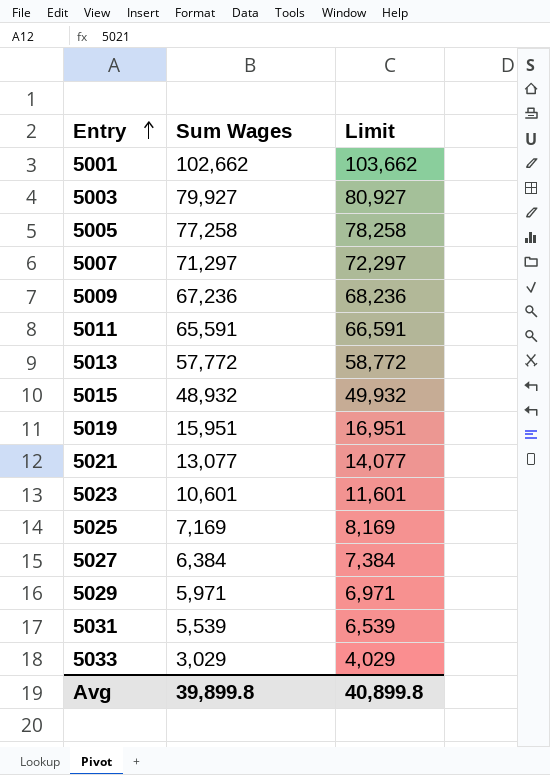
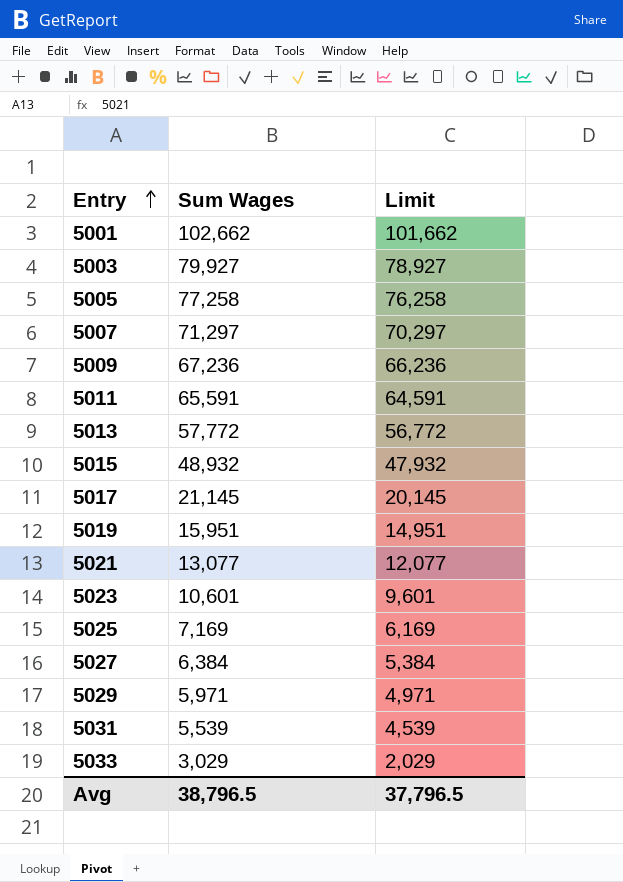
column Limit | formula: [Sum Wages] + 1000 -> [Sum Wages] - 1000
row 5017: none -> 21,145 | 20,145
Avg | Sum Wages: 39,899.8 -> 38,796.5
Avg | Limit: 40,899.8 -> 37,796.5

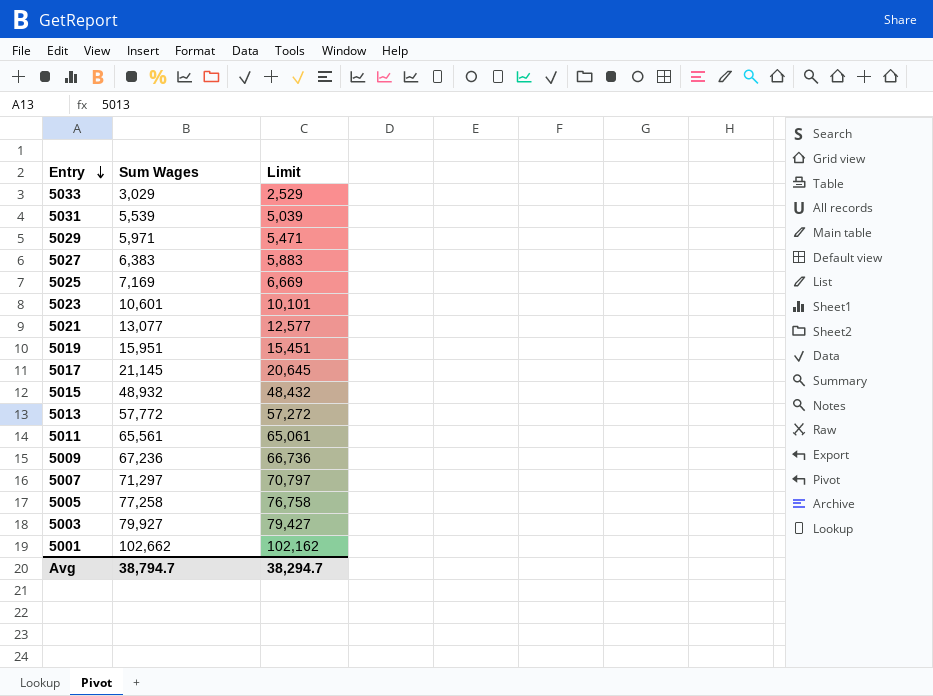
row order: Entry ascending -> Entry descending
column Limit | formula: [Sum Wages] - 1000 -> [Sum Wages] - 500
5027 | Sum Wages: 6,384 -> 6,383
5011 | Sum Wages: 65,591 -> 65,561
Avg | Sum Wages: 38,796.5 -> 38,794.7
Avg | Limit: 37,796.5 -> 38,294.7

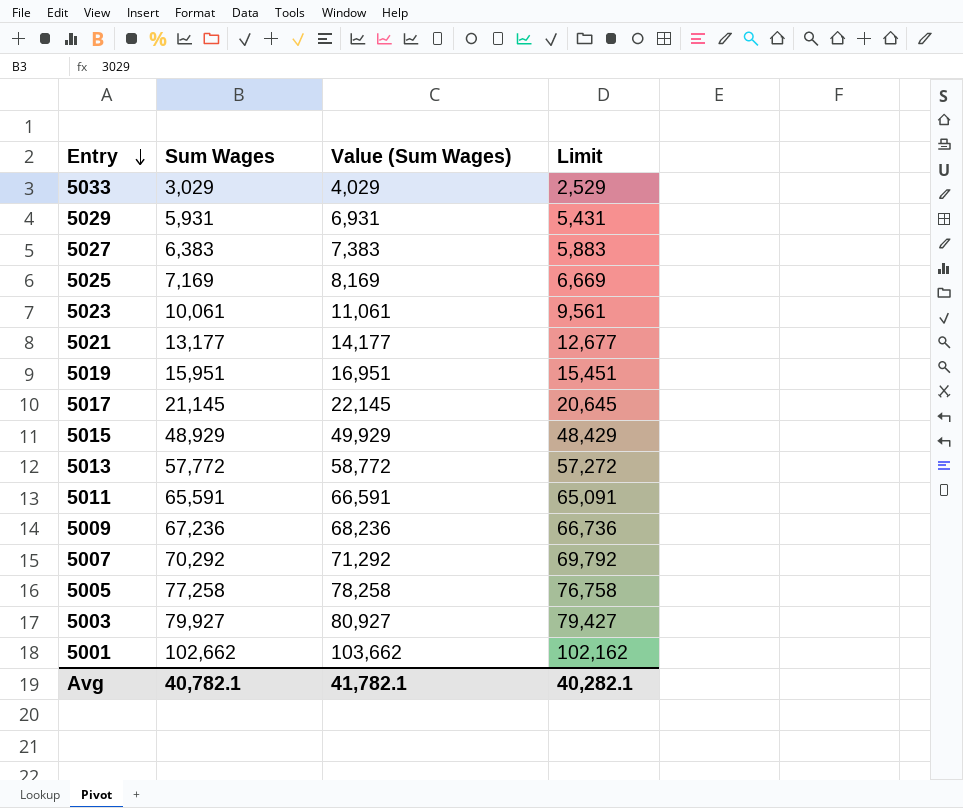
column Value (Sum Wages) | formula: none -> [Sum Wages] + 1000
row 5031: 5,539 | 5,039 -> none
5029 | Sum Wages: 5,971 -> 5,931
5029 | Limit: 5,471 -> 5,431
5023 | Sum Wages: 10,601 -> 10,061
5023 | Limit: 10,101 -> 9,561
5021 | Sum Wages: 13,077 -> 13,177
5021 | Limit: 12,577 -> 12,677
5015 | Sum Wages: 48,932 -> 48,929
5015 | Limit: 48,432 -> 48,429
5011 | Sum Wages: 65,561 -> 65,591
5011 | Limit: 65,061 -> 65,091
5007 | Sum Wages: 71,297 -> 70,292
5007 | Limit: 70,797 -> 69,792
Avg | Sum Wages: 38,794.7 -> 40,782.1
Avg | Limit: 38,294.7 -> 40,282.1

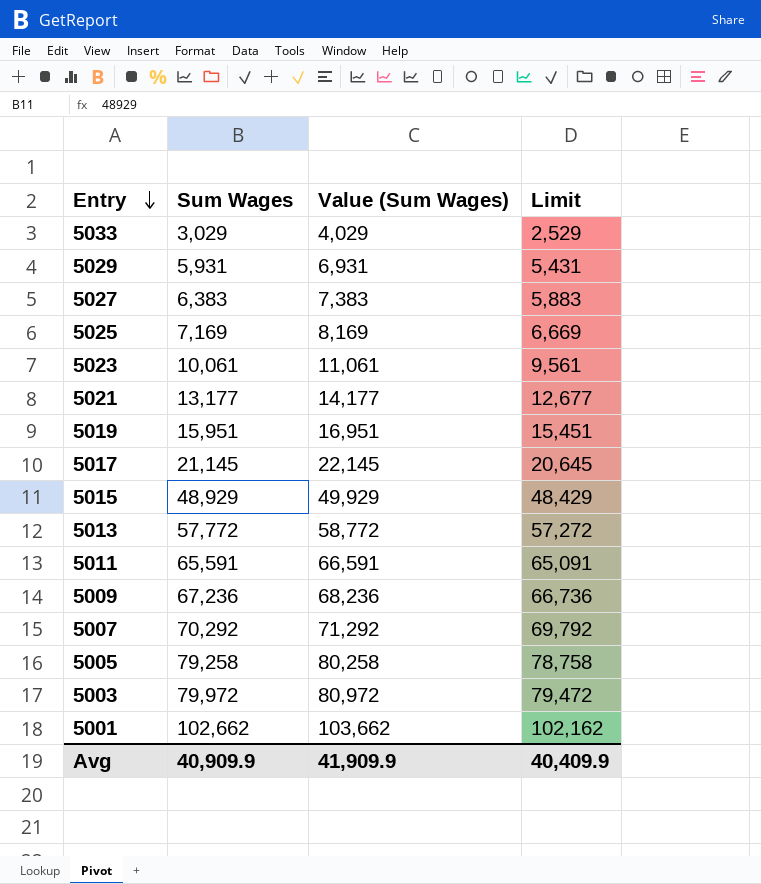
5005 | Sum Wages: 77,258 -> 79,258
5005 | Value (Sum Wages): 78,258 -> 80,258
5005 | Limit: 76,758 -> 78,758
5003 | Sum Wages: 79,927 -> 79,972
5003 | Value (Sum Wages): 80,927 -> 80,972
5003 | Limit: 79,427 -> 79,472
Avg | Sum Wages: 40,782.1 -> 40,909.9
Avg | Value (Sum Wages): 41,782.1 -> 41,909.9
Avg | Limit: 40,282.1 -> 40,409.9

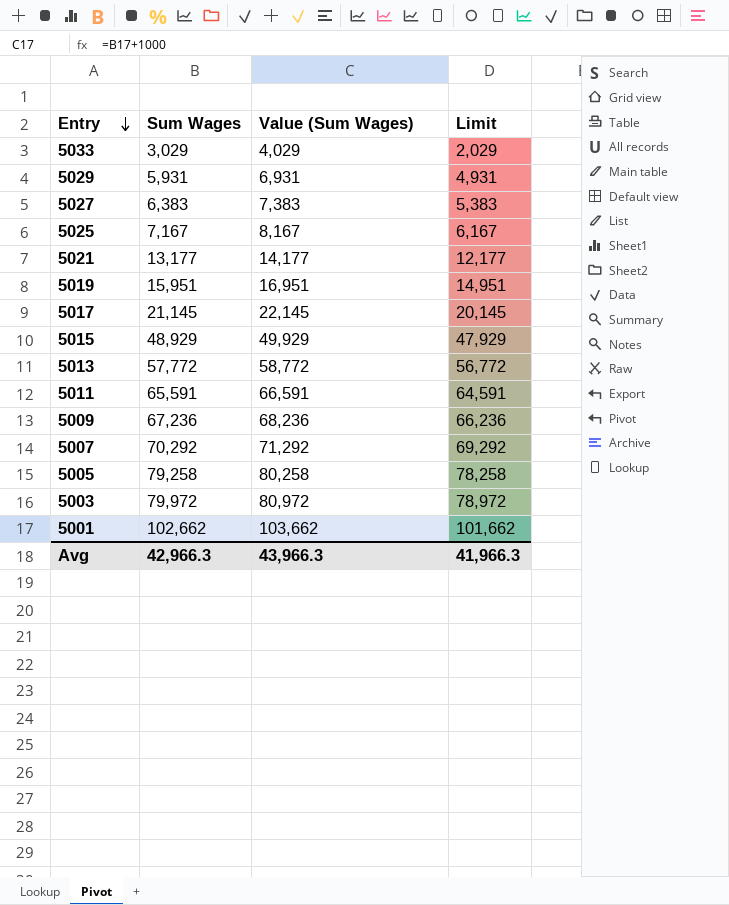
column Limit | formula: [Sum Wages] - 500 -> [Sum Wages] - 1000
row 5023: 10,061 | 11,061 | 9,561 -> none
5025 | Sum Wages: 7,169 -> 7,167
5025 | Value (Sum Wages): 8,169 -> 8,167
Avg | Sum Wages: 40,909.9 -> 42,966.3
Avg | Value (Sum Wages): 41,909.9 -> 43,966.3
Avg | Limit: 40,409.9 -> 41,966.3

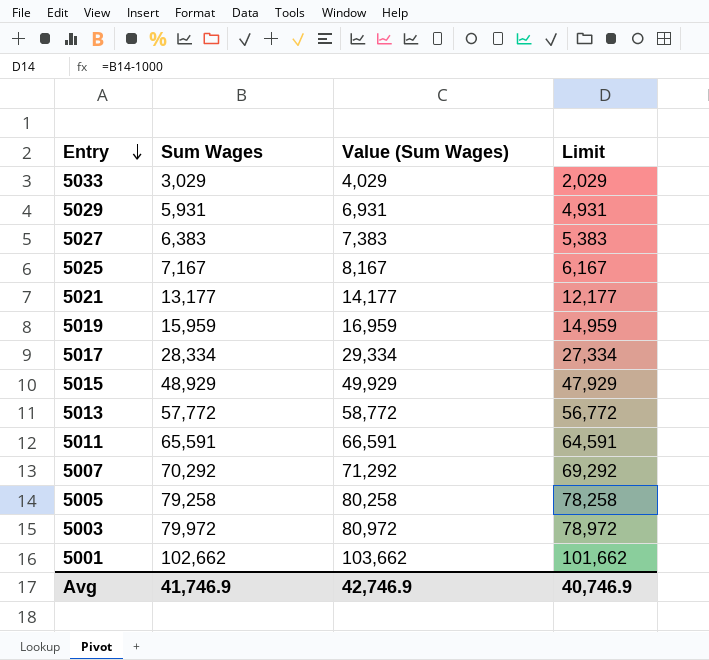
row 5009: 67,236 | 68,236 | 66,236 -> none
5019 | Sum Wages: 15,951 -> 15,959
5019 | Value (Sum Wages): 16,951 -> 16,959
5019 | Limit: 14,951 -> 14,959
5017 | Sum Wages: 21,145 -> 28,334
5017 | Value (Sum Wages): 22,145 -> 29,334
5017 | Limit: 20,145 -> 27,334
Avg | Sum Wages: 42,966.3 -> 41,746.9
Avg | Value (Sum Wages): 43,966.3 -> 42,746.9
Avg | Limit: 41,966.3 -> 40,746.9

